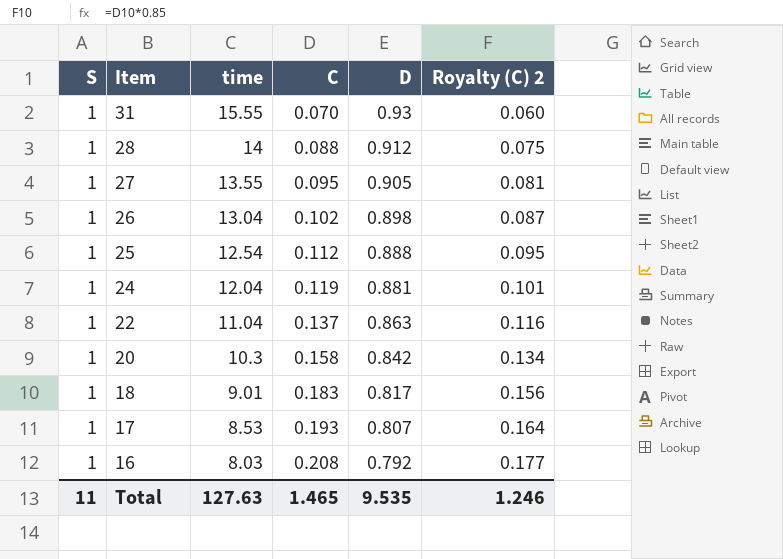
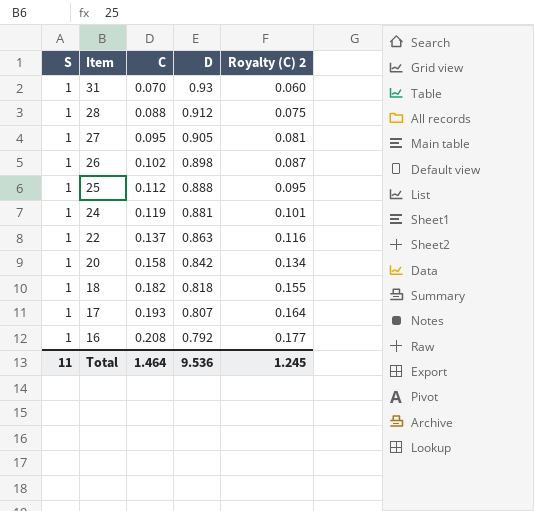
column time | position: 3 -> none
18 | C: 0.183 -> 0.182
18 | D: 0.817 -> 0.818
18 | Royalty (C) 2: 0.156 -> 0.155
Total | C: 1.465 -> 1.464
Total | D: 9.535 -> 9.536
Total | Royalty (C) 2: 1.246 -> 1.245

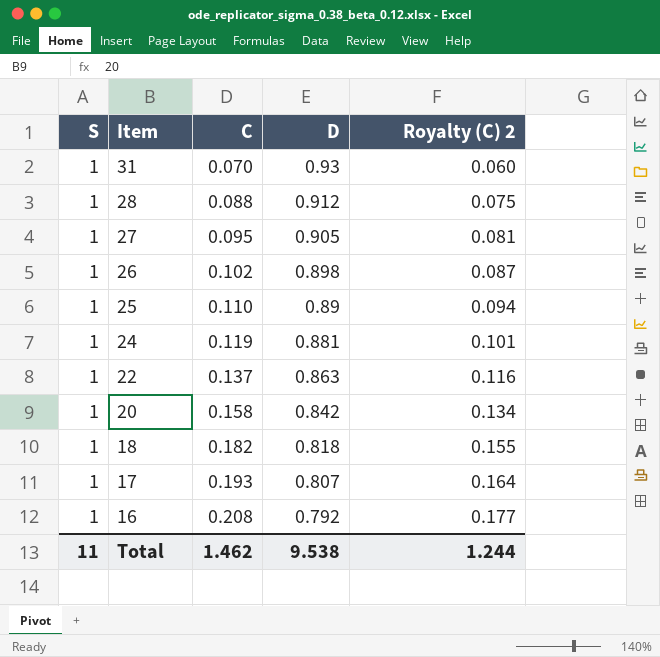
25 | C: 0.112 -> 0.110
25 | D: 0.888 -> 0.89
25 | Royalty (C) 2: 0.095 -> 0.094
Total | C: 1.464 -> 1.462
Total | D: 9.536 -> 9.538
Total | Royalty (C) 2: 1.245 -> 1.244

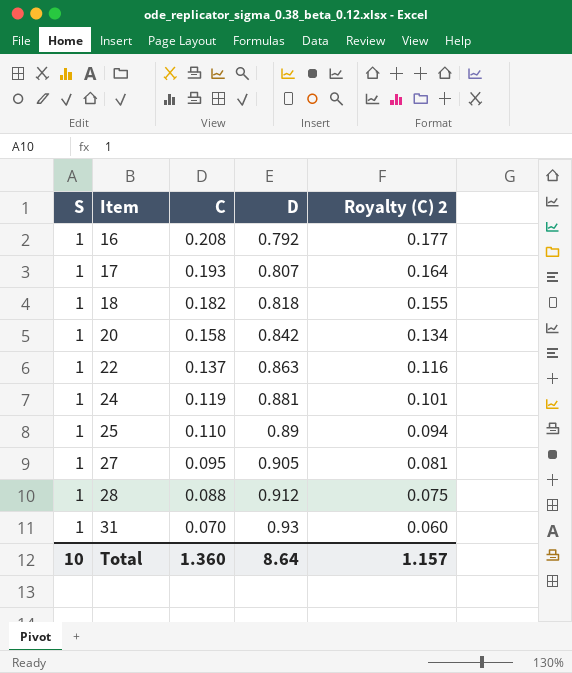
row order: Item descending -> Item ascending
row 26: 1 | 0.102 | 0.898 | 0.087 -> none
Total | S: 11 -> 10
Total | C: 1.462 -> 1.360
Total | D: 9.538 -> 8.64
Total | Royalty (C) 2: 1.244 -> 1.157

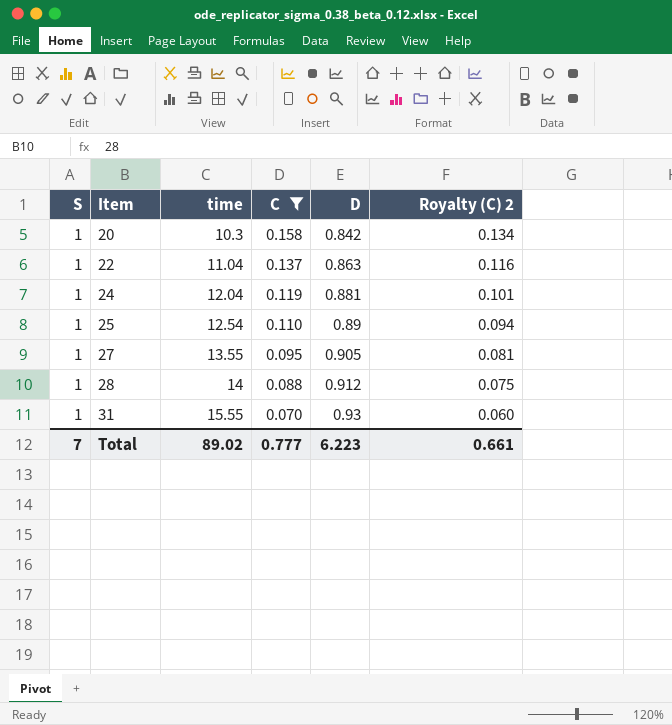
filter: none -> C <= 0.158
column time | position: none -> 3
Total | S: 10 -> 7
Total | C: 1.360 -> 0.777
Total | D: 8.64 -> 6.223
Total | Royalty (C) 2: 1.157 -> 0.661

